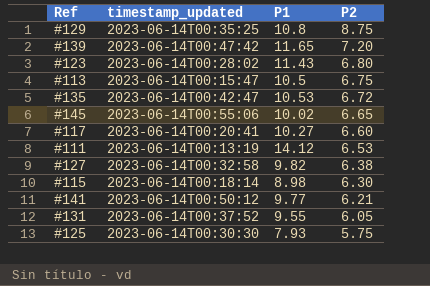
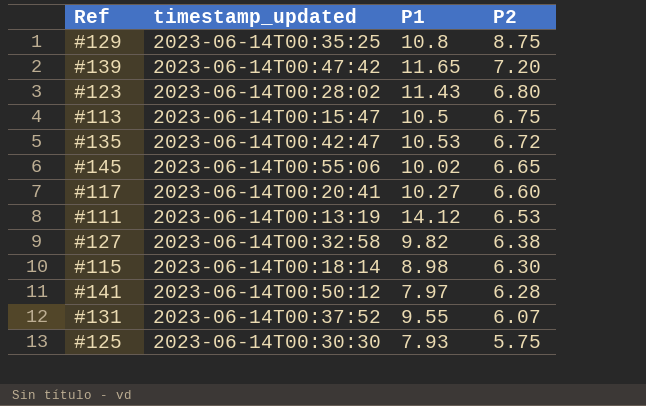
#141 | P1: 9.77 -> 7.97
#141 | P2: 6.21 -> 6.28
#131 | P2: 6.05 -> 6.07

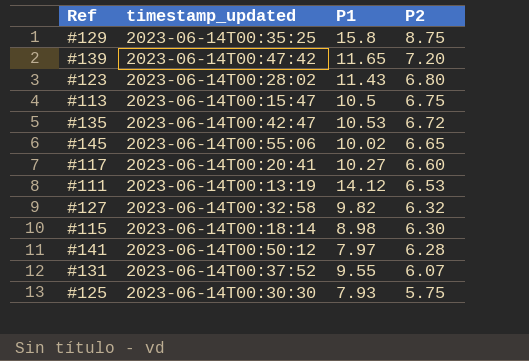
#129 | P1: 10.8 -> 15.8
#127 | P2: 6.38 -> 6.32

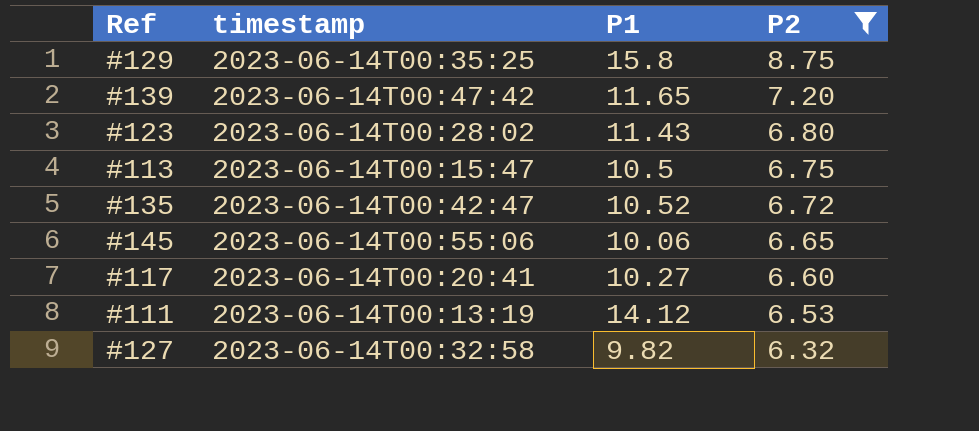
filter: none -> P2 >= 6.32
column name: timestamp_updated -> timestamp
#135 | P1: 10.53 -> 10.52
#145 | P1: 10.02 -> 10.06

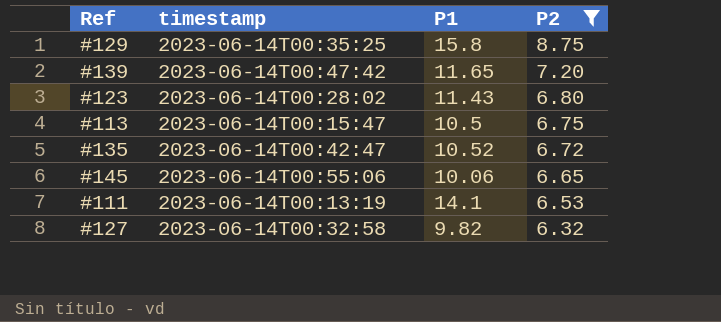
row #117: 2023-06-14T00:20:41 | 10.27 | 6.60 -> none
#111 | P1: 14.12 -> 14.1

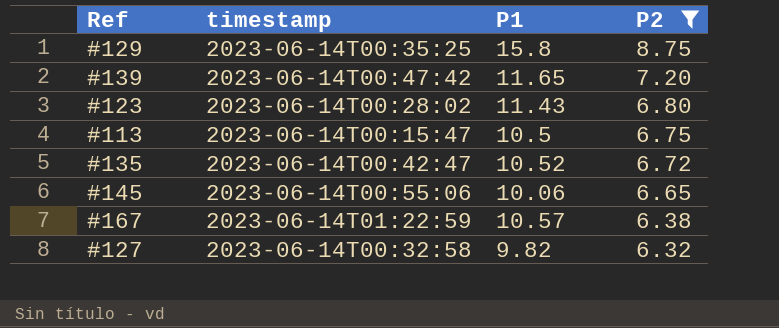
row #111: 2023-06-14T00:13:19 | 14.1 | 6.53 -> none
row #167: none -> 2023-06-14T01:22:59 | 10.57 | 6.38

